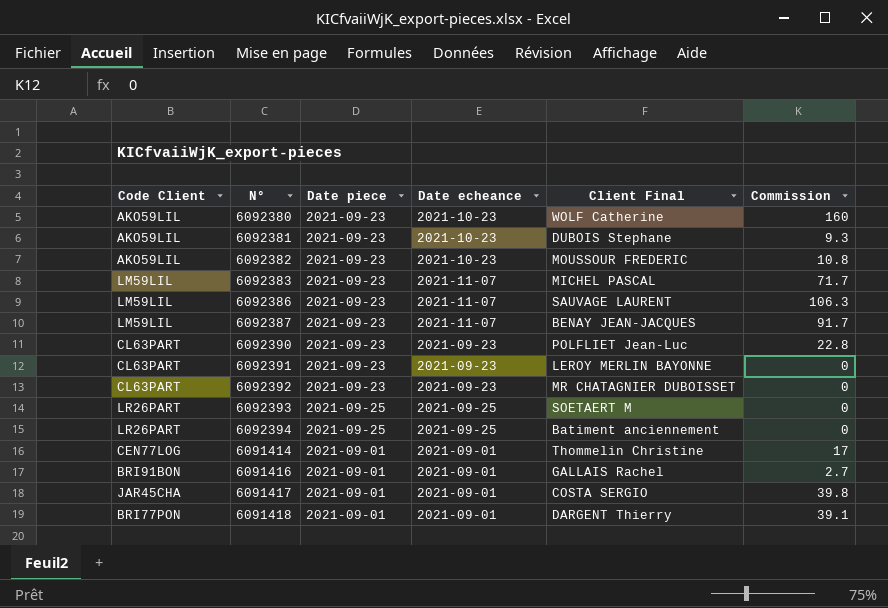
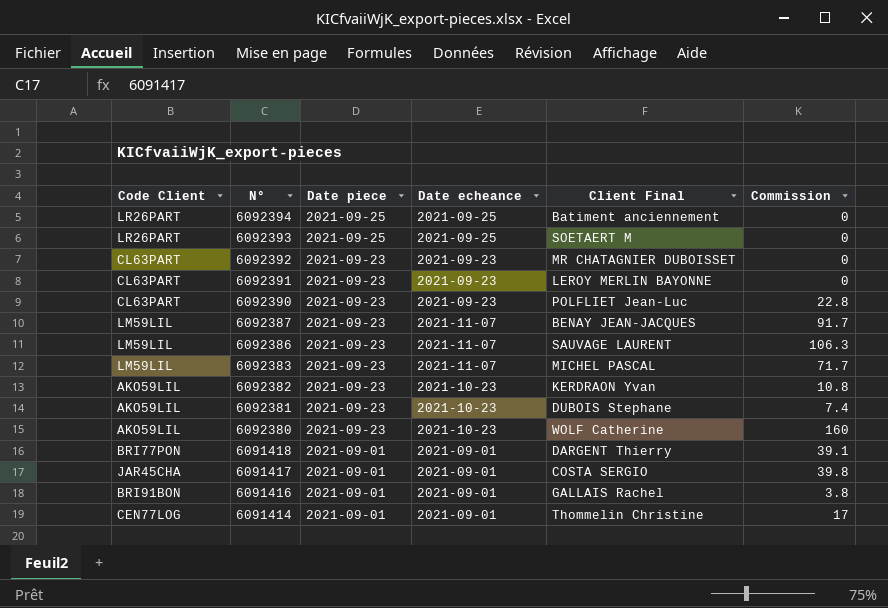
row order: none -> N° descending
6092382 | Client Final: MOUSSOUR FREDERIC -> KERDRAON Yvan
6092381 | Commission: 9.3 -> 7.4
6091416 | Commission: 2.7 -> 3.8

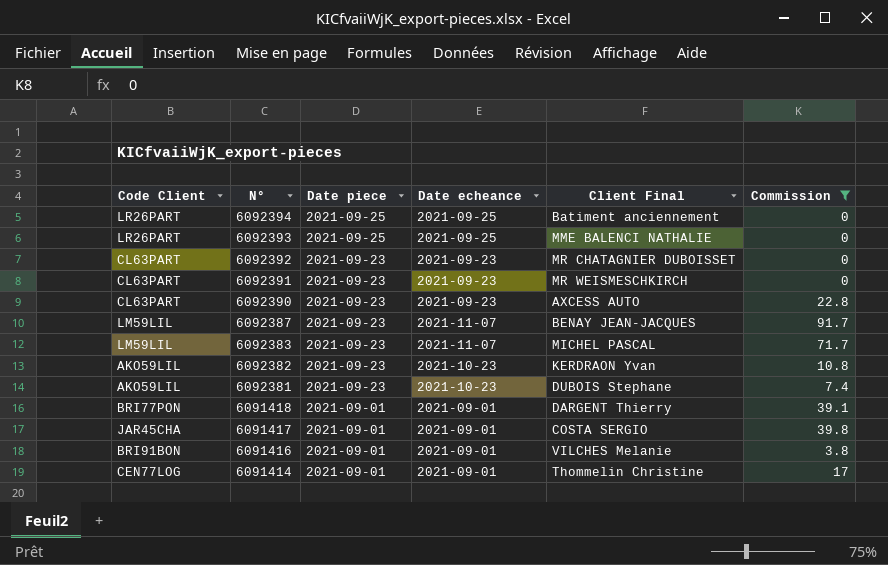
filter: none -> Commission <= 91.7
6092393 | Client Final: SOETAERT M -> MME BALENCI NATHALIE
6092391 | Client Final: LEROY MERLIN BAYONNE -> MR WEISMESCHKIRCH
6092390 | Client Final: POLFLIET Jean-Luc -> AXCESS AUTO
6091416 | Client Final: GALLAIS Rachel -> VILCHES Melanie

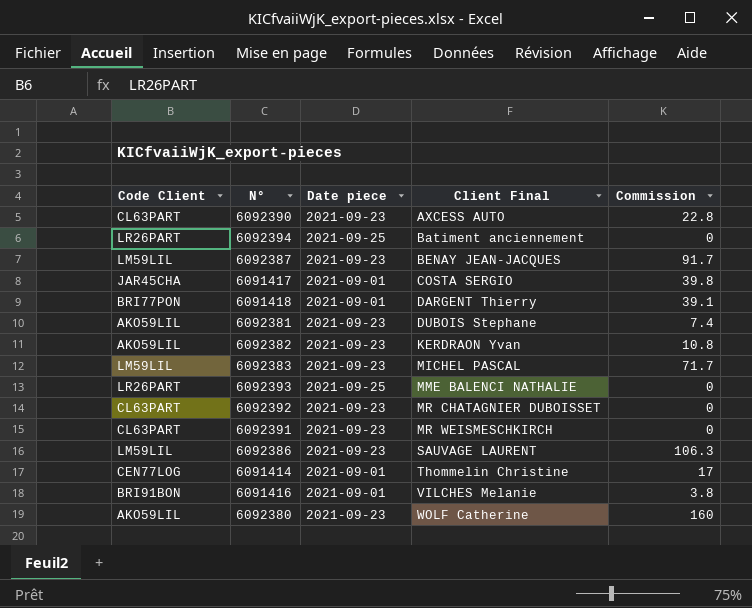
filter: Commission <= 91.7 -> none
row order: N° descending -> Client Final ascending
column Date echeance | position: 4 -> none

